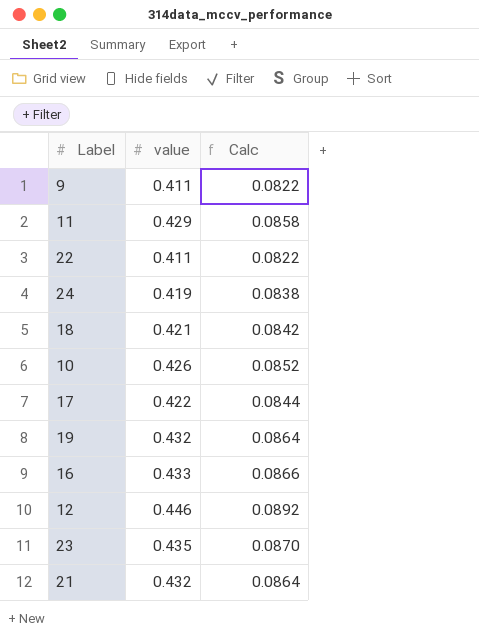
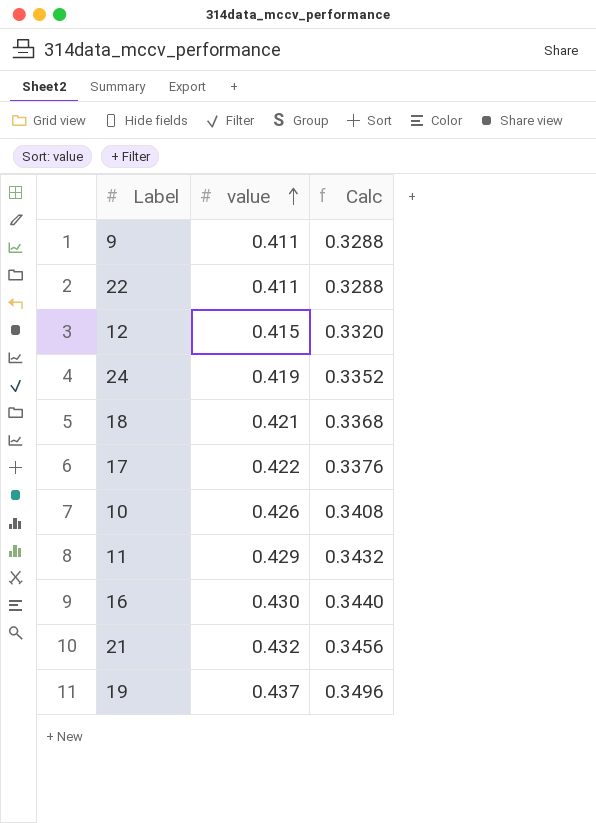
row order: none -> value ascending
column Calc | formula: [value] * 0.2 -> [value] * 0.8
row 23: 0.435 | 0.0870 -> none
12 | value: 0.446 -> 0.415
16 | value: 0.433 -> 0.430
19 | value: 0.432 -> 0.437

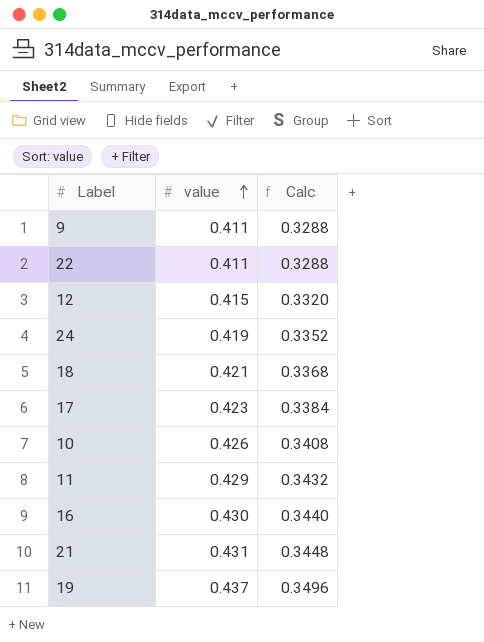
17 | value: 0.422 -> 0.423
17 | Calc: 0.3376 -> 0.3384
21 | value: 0.432 -> 0.431
21 | Calc: 0.3456 -> 0.3448

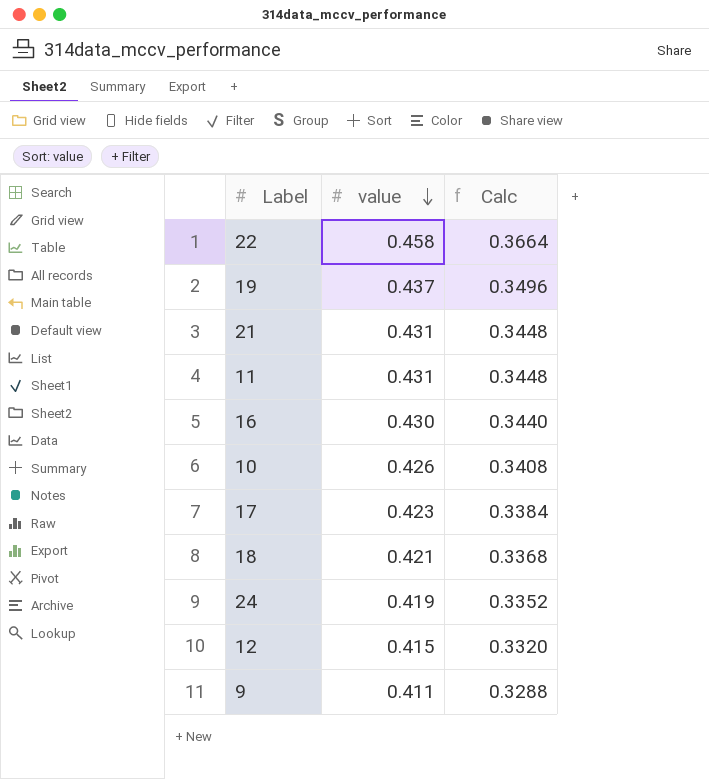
row order: value ascending -> value descending
22 | value: 0.411 -> 0.458
22 | Calc: 0.3288 -> 0.3664
11 | value: 0.429 -> 0.431
11 | Calc: 0.3432 -> 0.3448

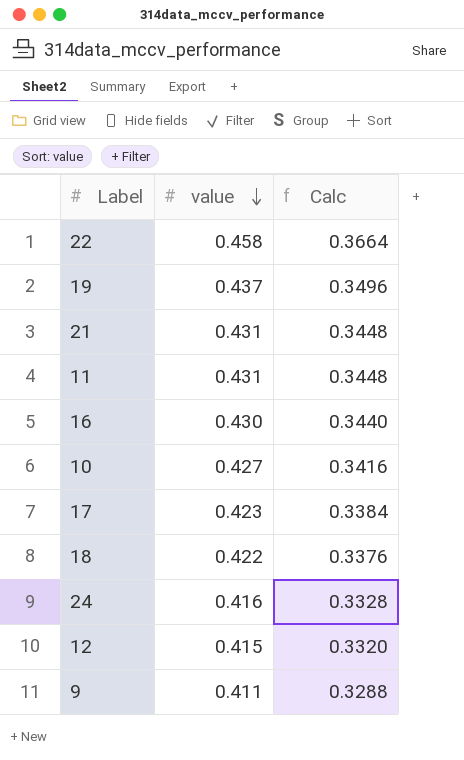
10 | value: 0.426 -> 0.427
10 | Calc: 0.3408 -> 0.3416
18 | value: 0.421 -> 0.422
18 | Calc: 0.3368 -> 0.3376
24 | value: 0.419 -> 0.416
24 | Calc: 0.3352 -> 0.3328

